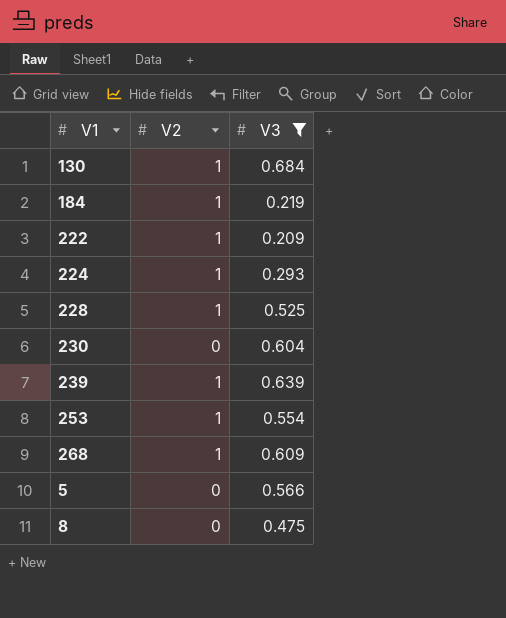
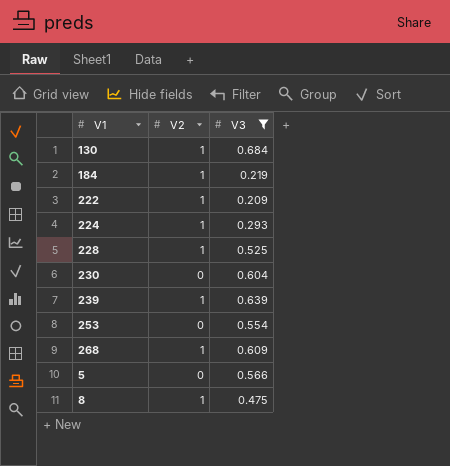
253 | V2: 1 -> 0
8 | V2: 0 -> 1

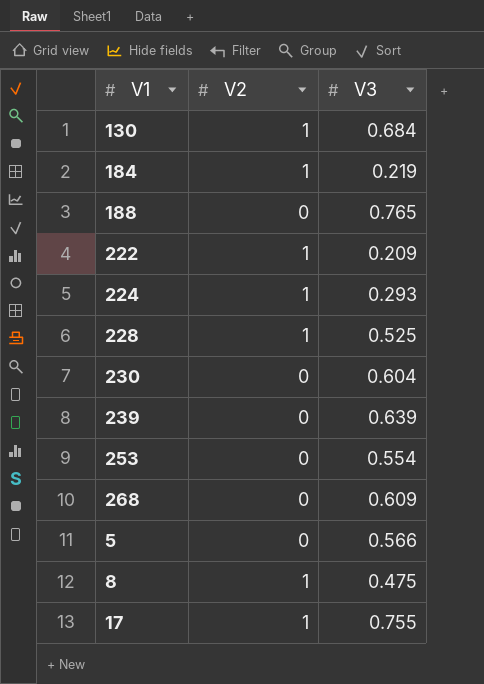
filter: V3 <= 0.684 -> none
239 | V2: 1 -> 0
268 | V2: 1 -> 0

